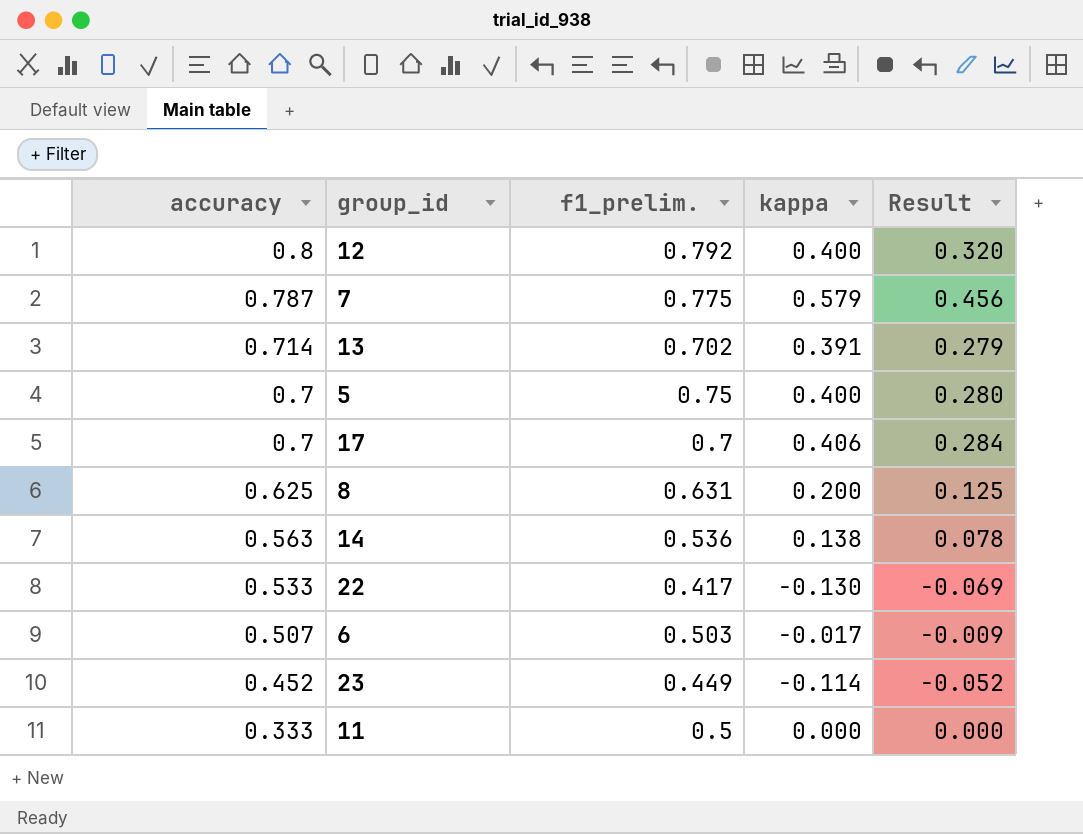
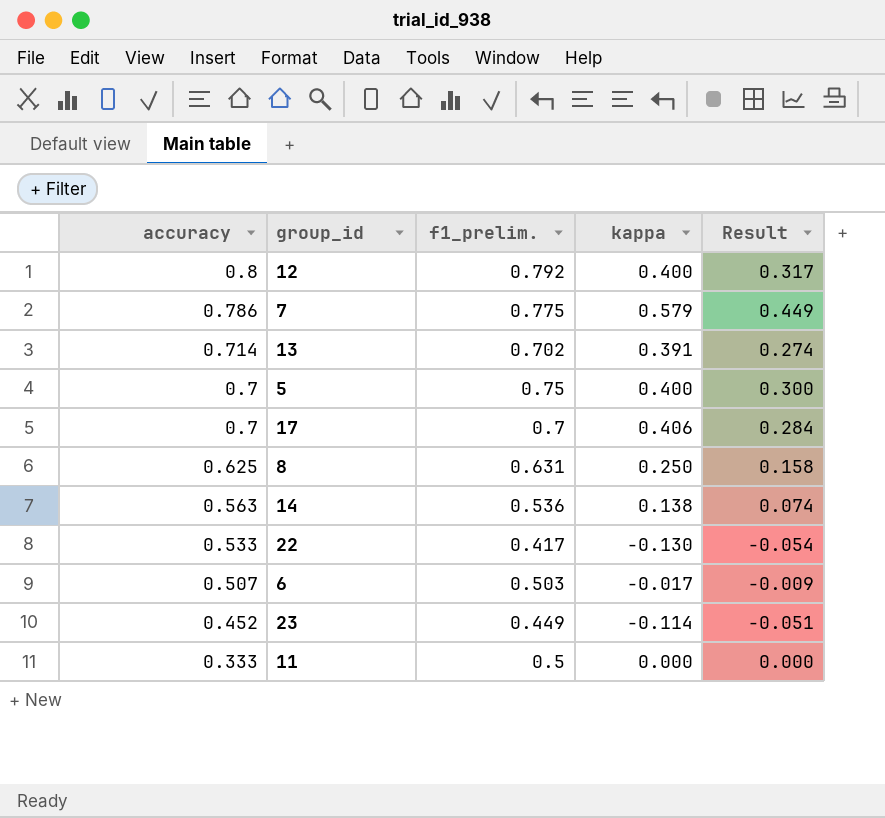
column Result | formula: [accuracy] * [kappa] -> [f1_prelim.] * [kappa]
7 | accuracy: 0.787 -> 0.786
8 | kappa: 0.200 -> 0.250

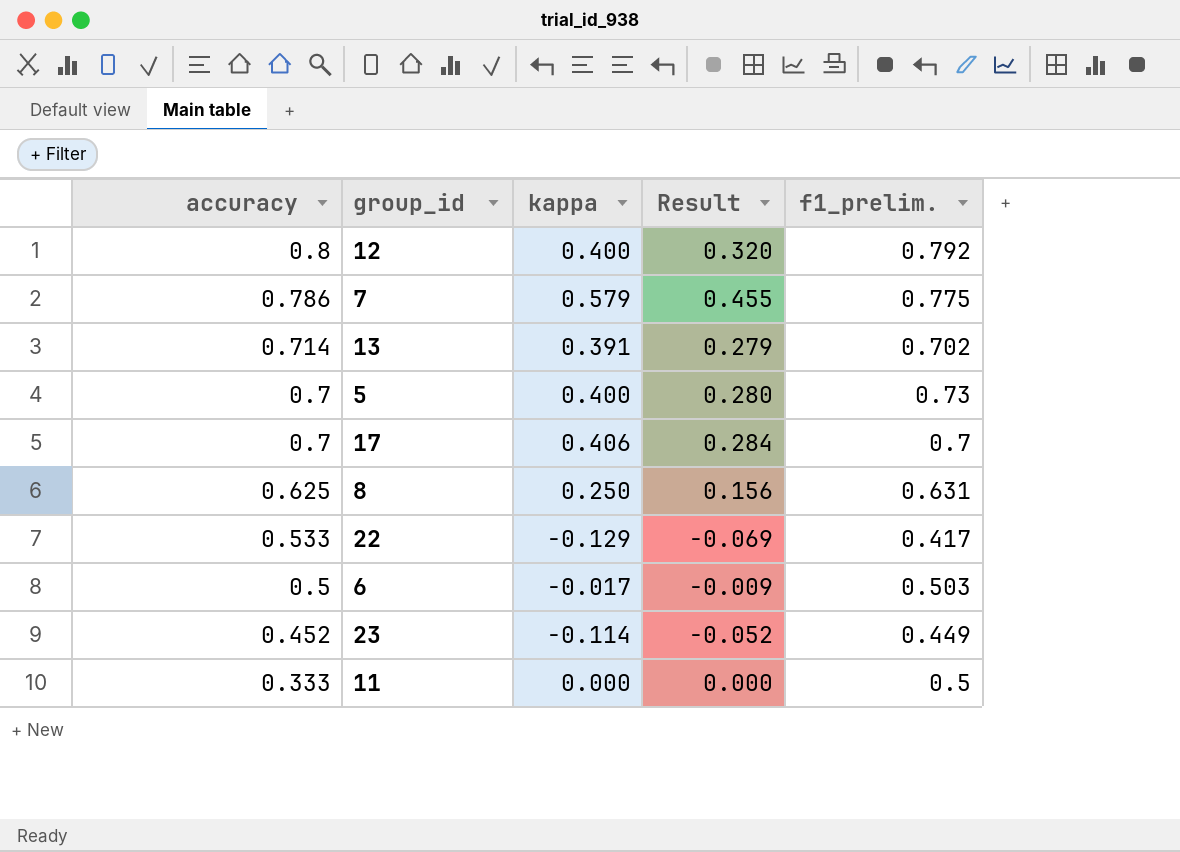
column Result | formula: [f1_prelim.] * [kappa] -> [accuracy] * [kappa]
column f1_prelim. | position: 3 -> 5
row 14: 0.563 | 0.536 | 0.138 | 0.074 -> none
5 | f1_prelim.: 0.75 -> 0.73
22 | kappa: -0.130 -> -0.129
6 | accuracy: 0.507 -> 0.5

